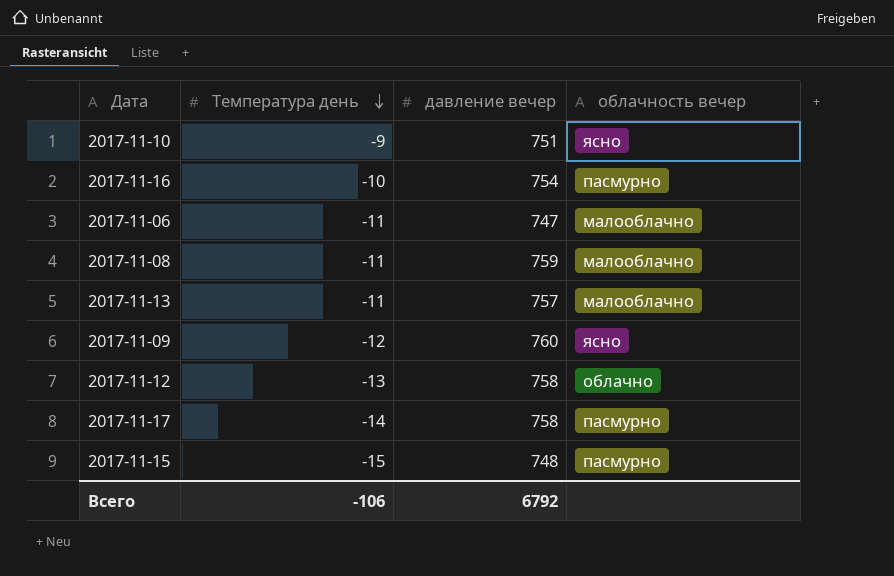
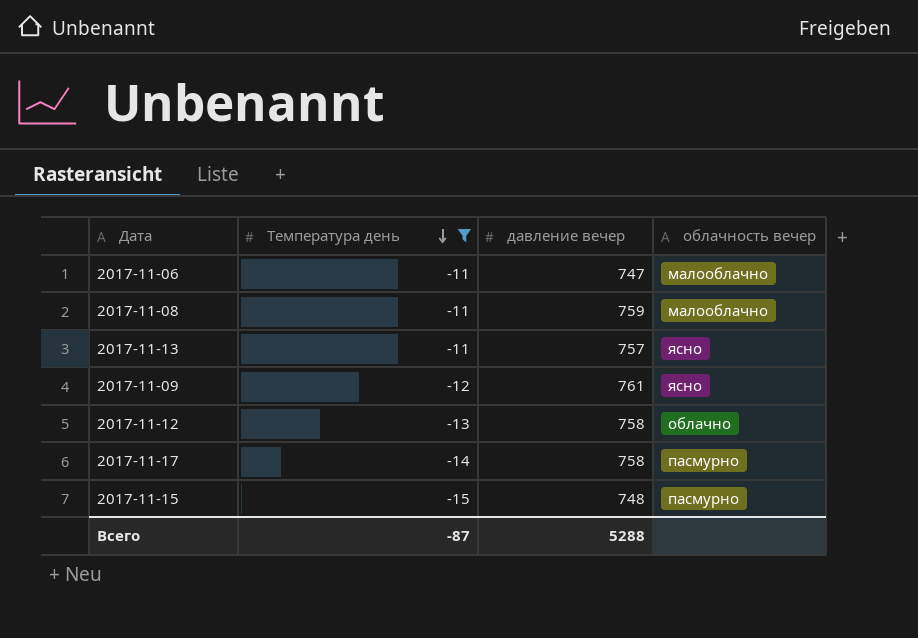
filter: none -> Температура день <= -11
2017-11-13 | облачность вечер: малооблачно -> ясно
2017-11-09 | давление вечер: 760 -> 761
Всего | Температура день: -106 -> -87
Всего | давление вечер: 6792 -> 5288

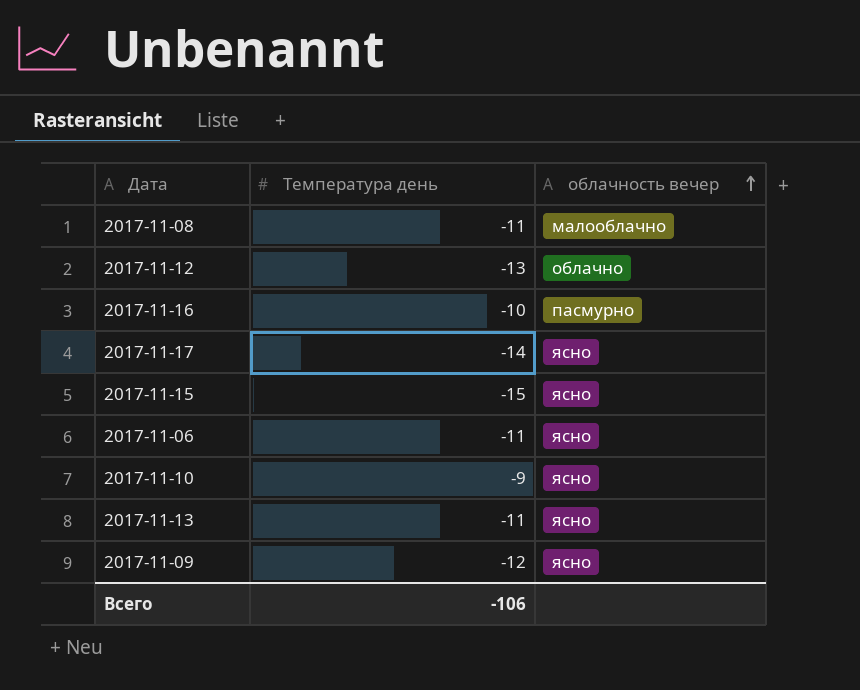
filter: Температура день <= -11 -> none
row order: Температура день descending -> облачность вечер ascending
column давление вечер | position: 3 -> none
2017-11-17 | облачность вечер: пасмурно -> ясно
2017-11-15 | облачность вечер: пасмурно -> ясно
2017-11-06 | облачность вечер: малооблачно -> ясно
Всего | Температура день: -87 -> -106

